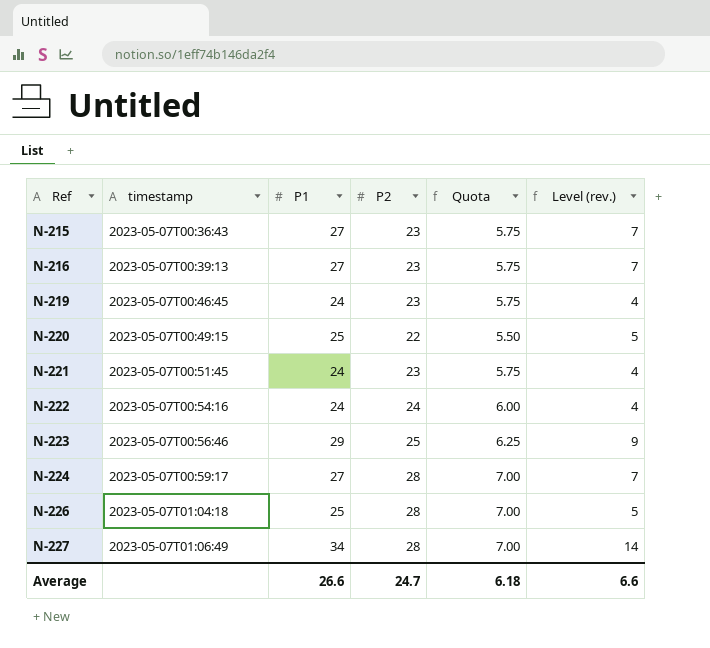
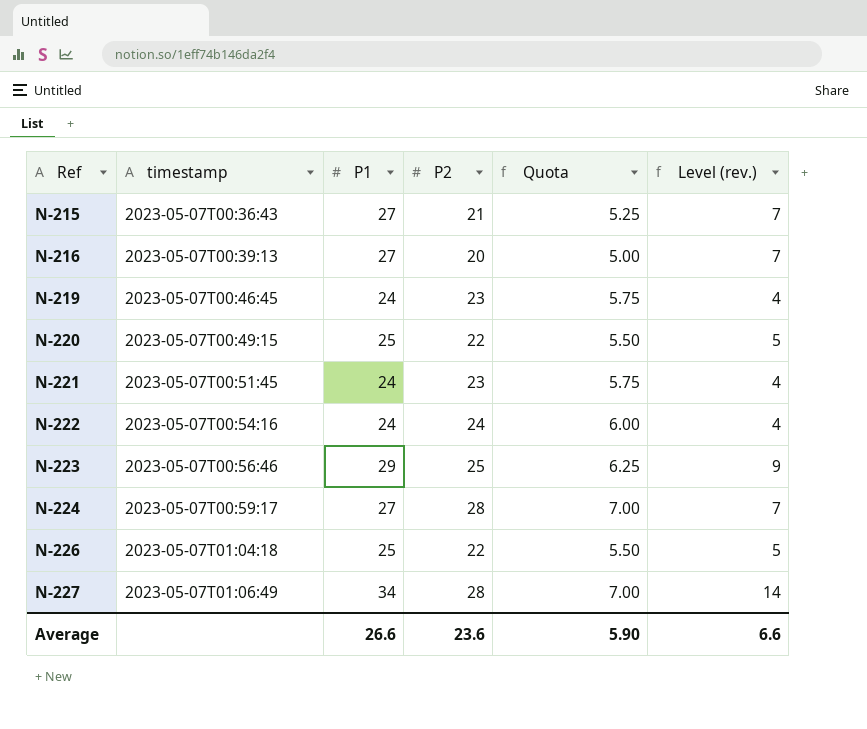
N-215 | P2: 23 -> 21
N-215 | Quota: 5.75 -> 5.25
N-216 | P2: 23 -> 20
N-216 | Quota: 5.75 -> 5.00
N-226 | P2: 28 -> 22
N-226 | Quota: 7.00 -> 5.50
Average | P2: 24.7 -> 23.6
Average | Quota: 6.18 -> 5.90

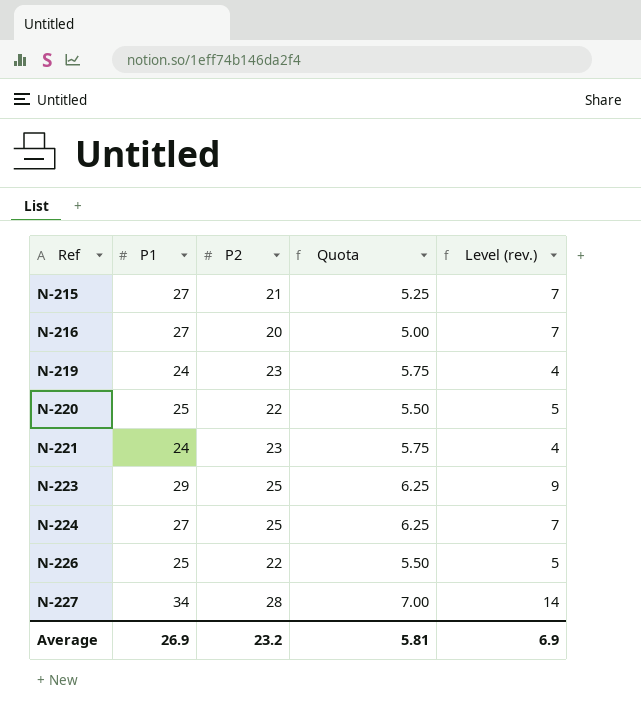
column timestamp | position: 2 -> none
row N-222: 2023-05-07T00:54:16 | 24 | 24 | 6.00 | 4 -> none
N-224 | P2: 28 -> 25
N-224 | Quota: 7.00 -> 6.25
Average | P1: 26.6 -> 26.9
Average | P2: 23.6 -> 23.2
Average | Quota: 5.90 -> 5.81
Average | Level (rev.): 6.6 -> 6.9

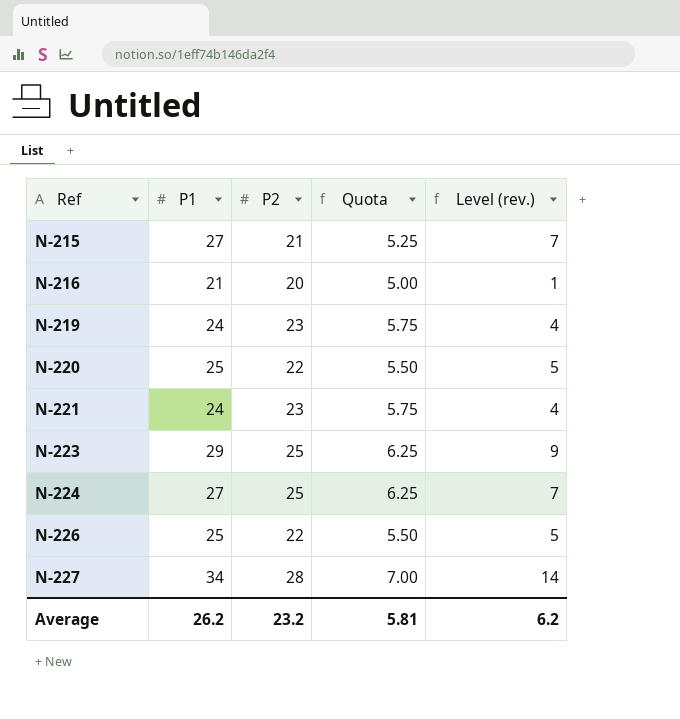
N-216 | P1: 27 -> 21
N-216 | Level (rev.): 7 -> 1
Average | P1: 26.9 -> 26.2
Average | Level (rev.): 6.9 -> 6.2

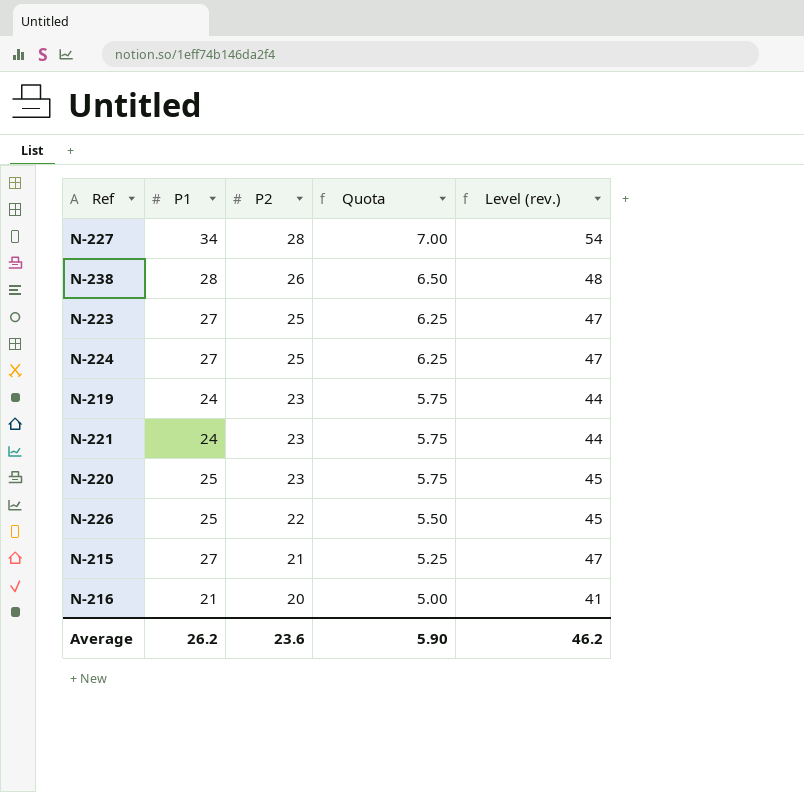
row order: Ref ascending -> P2 descending
column Level (rev.) | formula: [P1] - 20 -> [P1] + 20
row N-238: none -> 28 | 26 | 6.50 | 48
N-223 | P1: 29 -> 27
N-220 | P2: 22 -> 23
N-220 | Quota: 5.50 -> 5.75
Average | P2: 23.2 -> 23.6
Average | Quota: 5.81 -> 5.90
Average | Level (rev.): 6.2 -> 46.2

